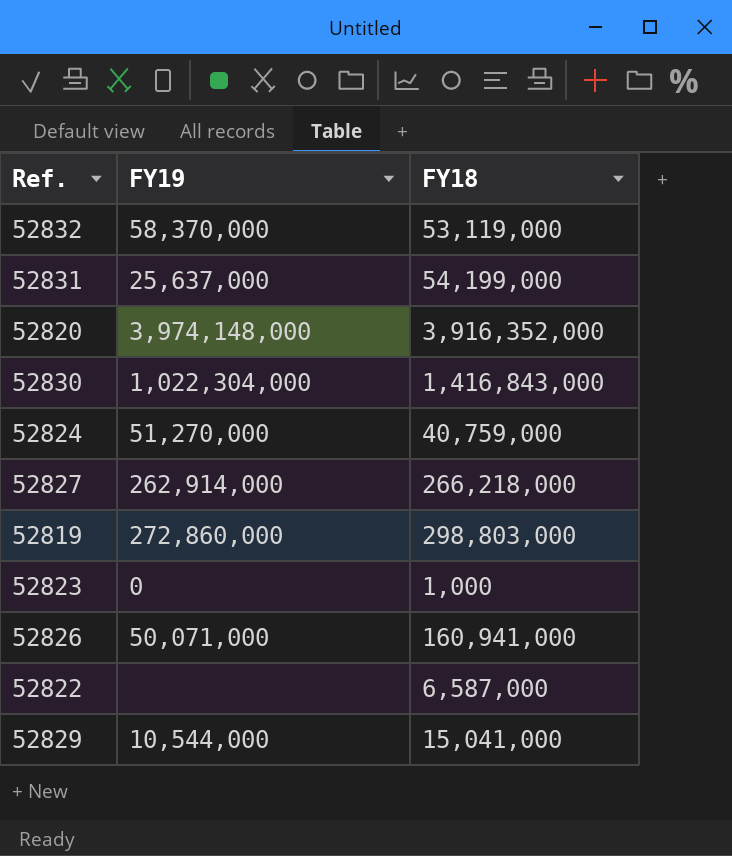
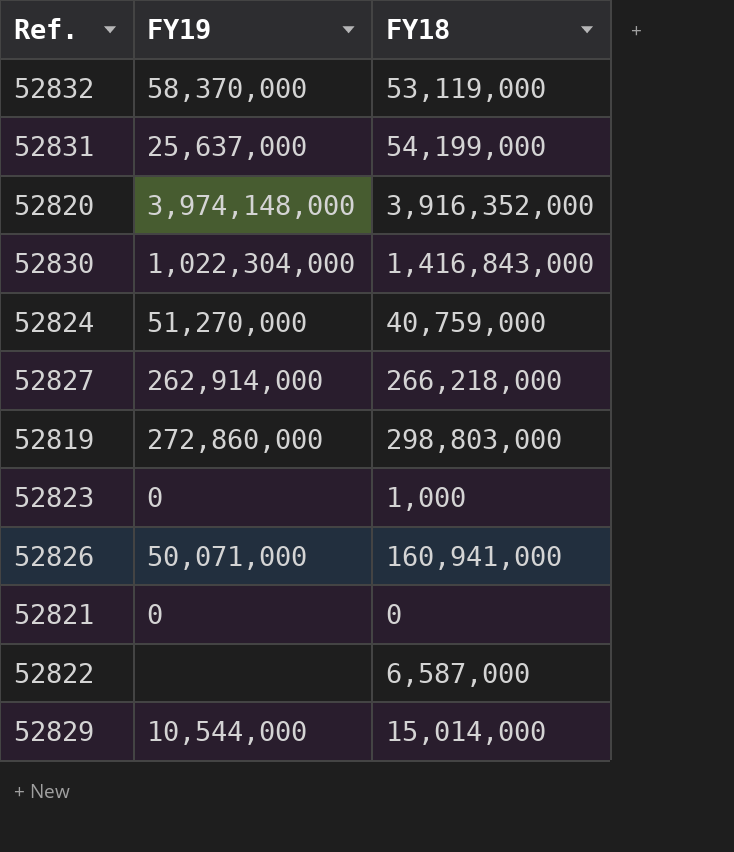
row 52821: none -> 0 | 0
52829 | FY18: 15,041,000 -> 15,014,000

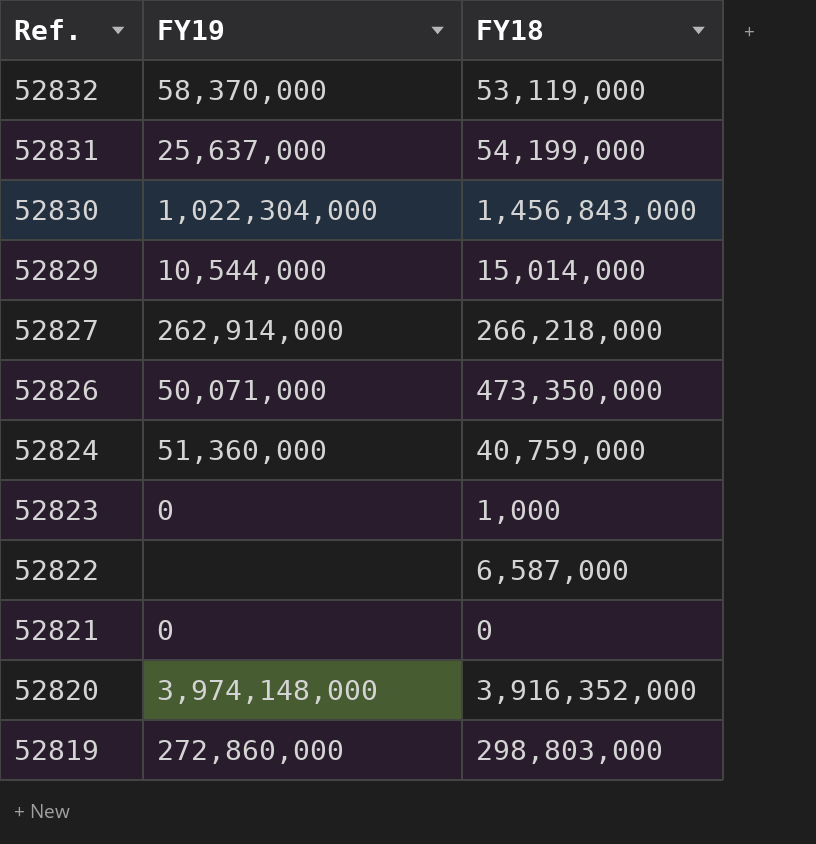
row order: none -> Ref. descending
52830 | FY18: 1,416,843,000 -> 1,456,843,000
52826 | FY18: 160,941,000 -> 473,350,000
52824 | FY19: 51,270,000 -> 51,360,000

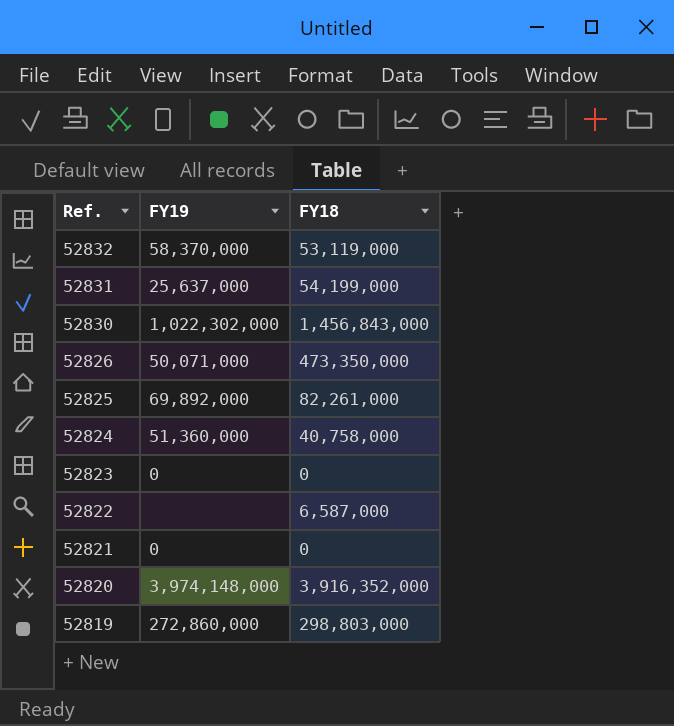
row 52829: 10,544,000 | 15,014,000 -> none
row 52827: 262,914,000 | 266,218,000 -> none
52830 | FY19: 1,022,304,000 -> 1,022,302,000
row 52825: none -> 69,892,000 | 82,261,000
52824 | FY18: 40,759,000 -> 40,758,000
52823 | FY18: 1,000 -> 0

